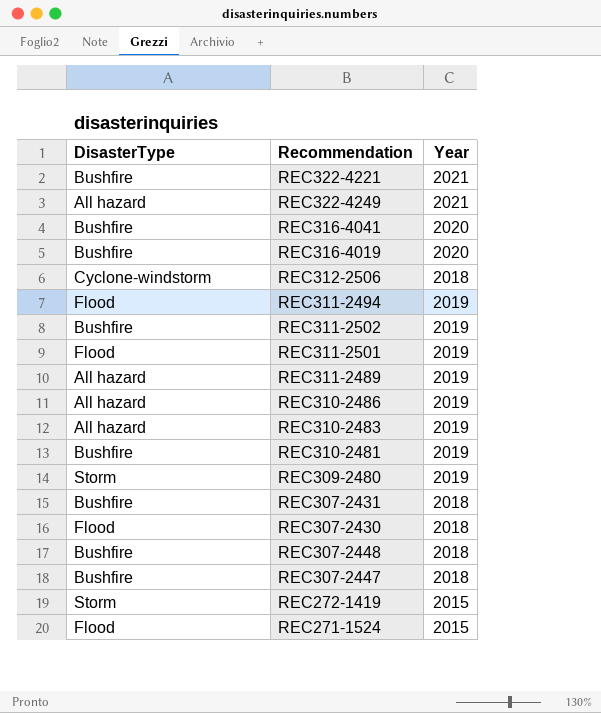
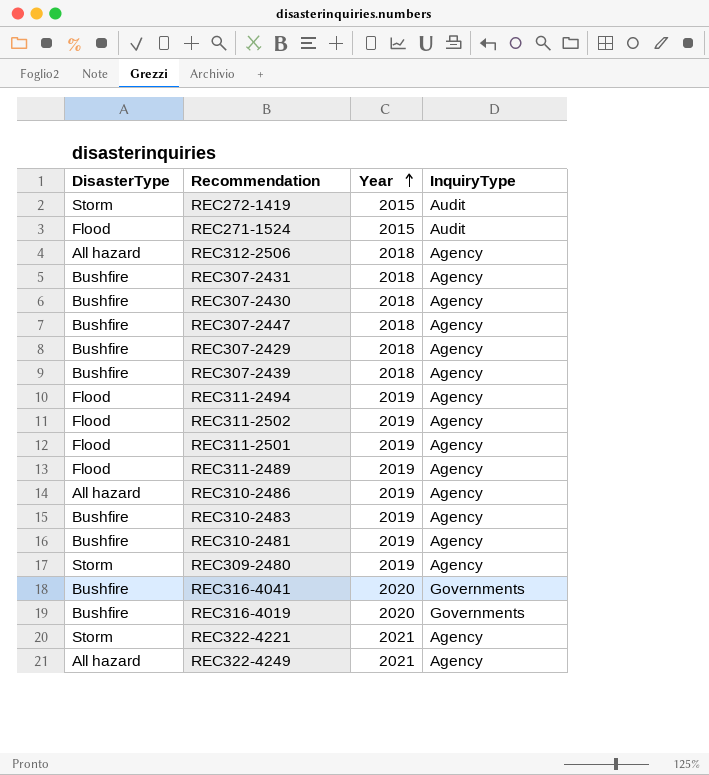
row order: none -> Year ascending
column InquiryType | position: none -> 4
row REC307-2448: Bushfire | 2018 -> none
REC312-2506 | DisasterType: Cyclone-windstorm -> All hazard
REC307-2430 | DisasterType: Flood -> Bushfire
row REC307-2429: none -> Bushfire | 2018 | Agency
row REC307-2439: none -> Bushfire | 2018 | Agency
REC311-2502 | DisasterType: Bushfire -> Flood
REC311-2489 | DisasterType: All hazard -> Flood
REC310-2483 | DisasterType: All hazard -> Bushfire
REC322-4221 | DisasterType: Bushfire -> Storm

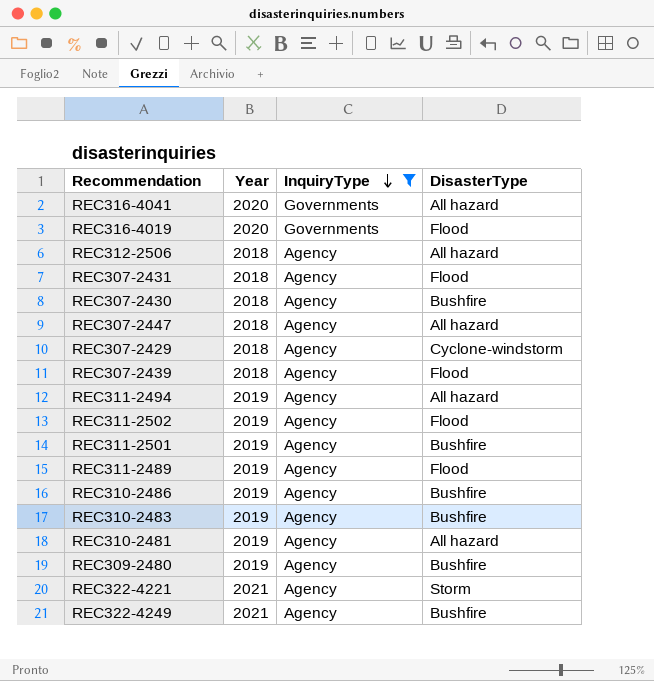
filter: none -> InquiryType != Audit
row order: Year ascending -> InquiryType descending
column DisasterType | position: 1 -> 4
REC316-4041 | DisasterType: Bushfire -> All hazard
REC316-4019 | DisasterType: Bushfire -> Flood
REC307-2431 | DisasterType: Bushfire -> Flood
REC307-2447 | DisasterType: Bushfire -> All hazard
REC307-2429 | DisasterType: Bushfire -> Cyclone-windstorm
REC307-2439 | DisasterType: Bushfire -> Flood
REC311-2494 | DisasterType: Flood -> All hazard
REC311-2501 | DisasterType: Flood -> Bushfire
REC310-2486 | DisasterType: All hazard -> Bushfire
REC310-2481 | DisasterType: Bushfire -> All hazard
REC309-2480 | DisasterType: Storm -> Bushfire
REC322-4249 | DisasterType: All hazard -> Bushfire

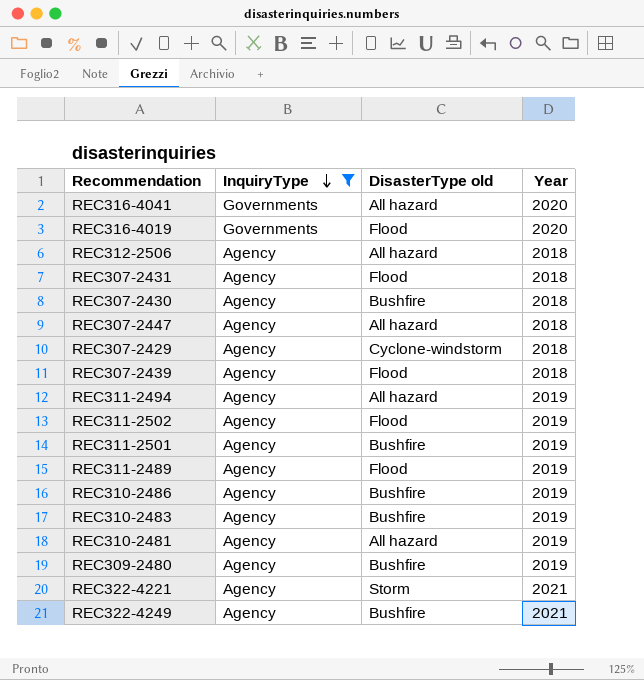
column name: DisasterType -> DisasterType old
column Year | position: 2 -> 4

